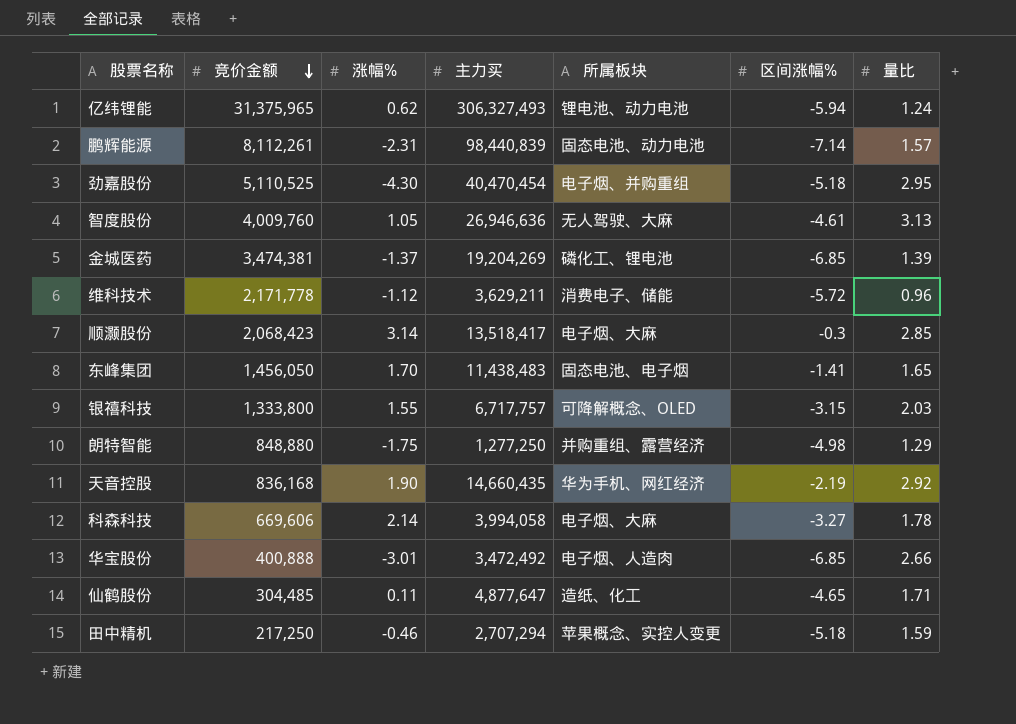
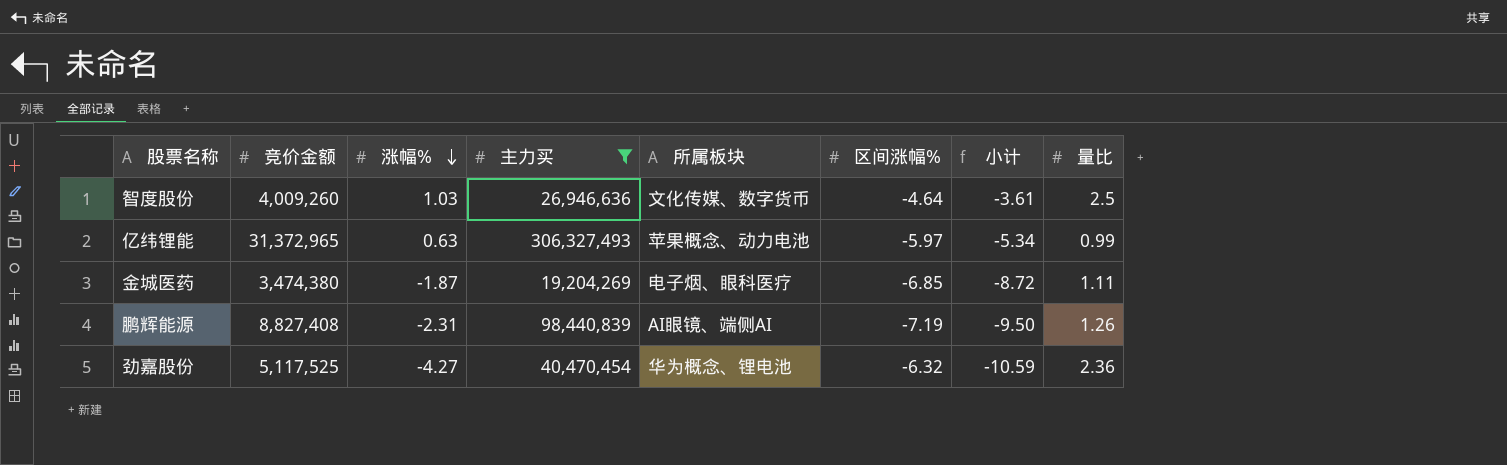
filter: none -> 主力买 >= 19,204,269
row order: 竞价金额 descending -> 涨幅% descending
column 小计 | formula: none -> [涨幅%] + [区间涨幅%]
智度股份 | 竞价金额: 4,009,760 -> 4,009,260
智度股份 | 涨幅%: 1.05 -> 1.03
智度股份 | 所属板块: 无人驾驶、大麻 -> 文化传媒、数字货币
智度股份 | 区间涨幅%: -4.61 -> -4.64
智度股份 | 量比: 3.13 -> 2.5
亿纬锂能 | 竞价金额: 31,375,965 -> 31,372,965
亿纬锂能 | 涨幅%: 0.62 -> 0.63
亿纬锂能 | 所属板块: 锂电池、动力电池 -> 苹果概念、动力电池
亿纬锂能 | 区间涨幅%: -5.94 -> -5.97
亿纬锂能 | 量比: 1.24 -> 0.99
金城医药 | 竞价金额: 3,474,381 -> 3,474,380
金城医药 | 涨幅%: -1.37 -> -1.87
金城医药 | 所属板块: 磷化工、锂电池 -> 电子烟、眼科医疗
金城医药 | 量比: 1.39 -> 1.11
鹏辉能源 | 竞价金额: 8,112,261 -> 8,827,408
鹏辉能源 | 所属板块: 固态电池、动力电池 -> AI眼镜、端侧AI
鹏辉能源 | 区间涨幅%: -7.14 -> -7.19
鹏辉能源 | 量比: 1.57 -> 1.26
劲嘉股份 | 竞价金额: 5,110,525 -> 5,117,525
劲嘉股份 | 涨幅%: -4.30 -> -4.27
劲嘉股份 | 所属板块: 电子烟、并购重组 -> 华为概念、锂电池
劲嘉股份 | 区间涨幅%: -5.18 -> -6.32
劲嘉股份 | 量比: 2.95 -> 2.36

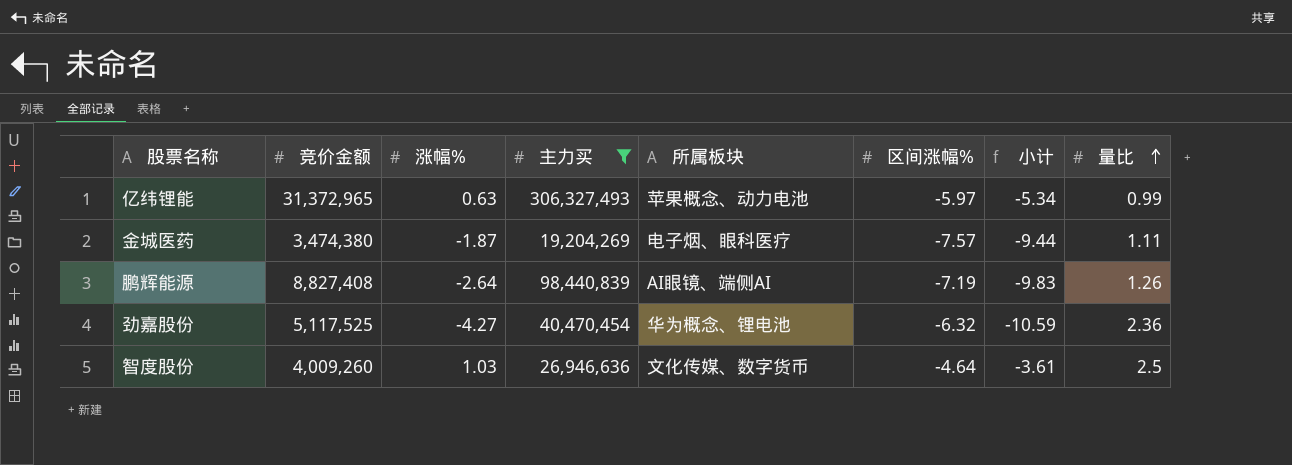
row order: 涨幅% descending -> 量比 ascending
金城医药 | 区间涨幅%: -6.85 -> -7.57
金城医药 | 小计: -8.72 -> -9.44
鹏辉能源 | 涨幅%: -2.31 -> -2.64
鹏辉能源 | 小计: -9.50 -> -9.83

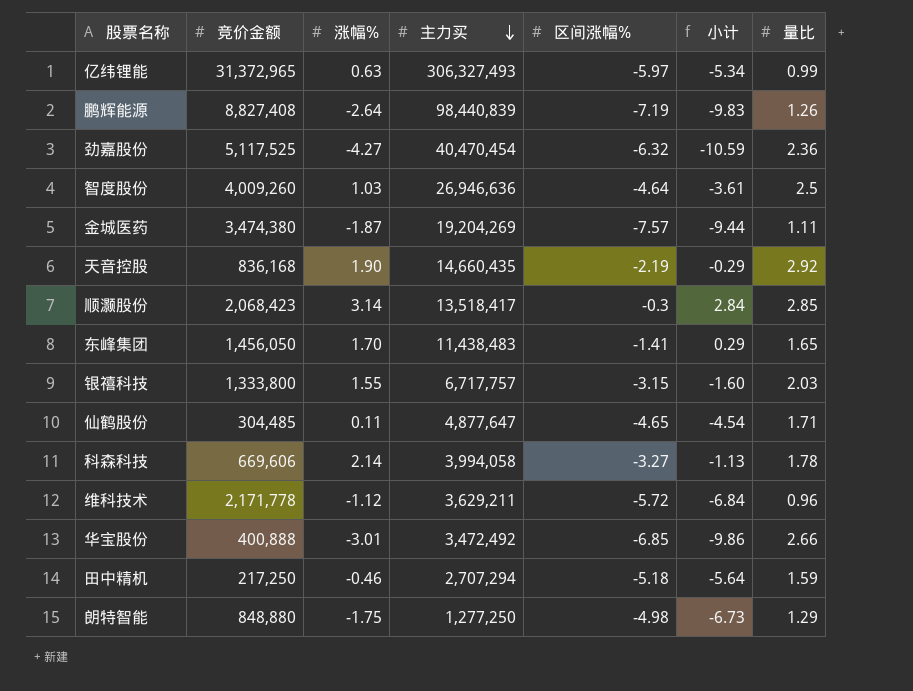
filter: 主力买 >= 19,204,269 -> none
row order: 量比 ascending -> 主力买 descending
column 所属板块 | position: 5 -> none

